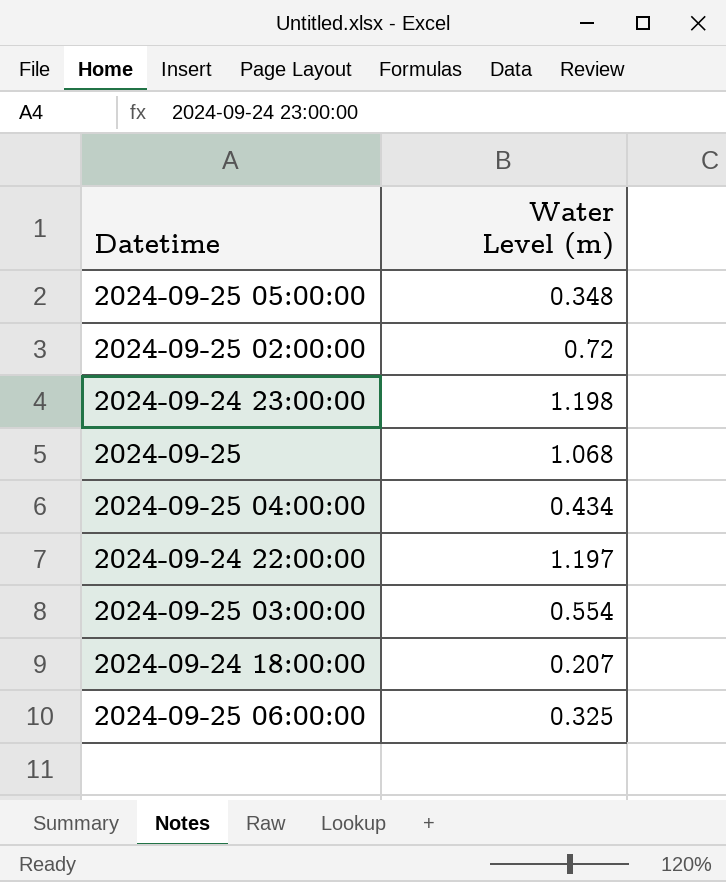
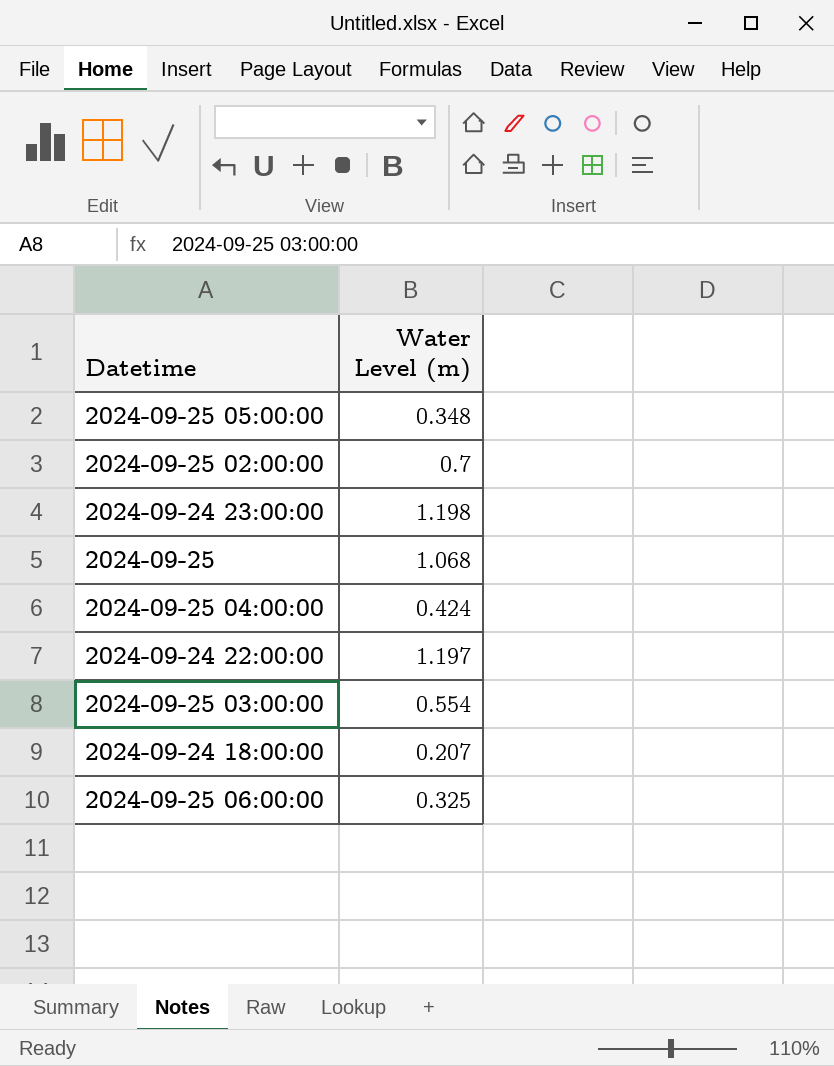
2024-09-25 02:00:00 | Water Level (m): 0.72 -> 0.7
2024-09-25 04:00:00 | Water Level (m): 0.434 -> 0.424

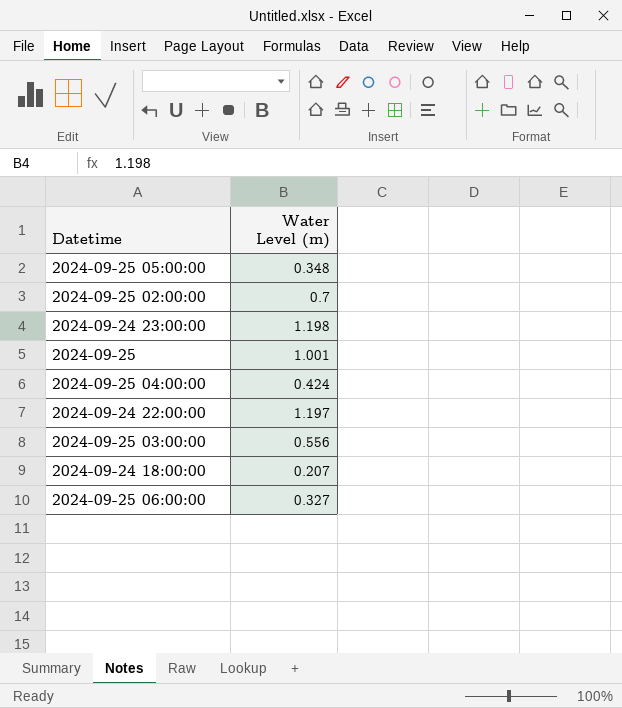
2024-09-25 | Water Level (m): 1.068 -> 1.001
2024-09-25 03:00:00 | Water Level (m): 0.554 -> 0.556
2024-09-25 06:00:00 | Water Level (m): 0.325 -> 0.327

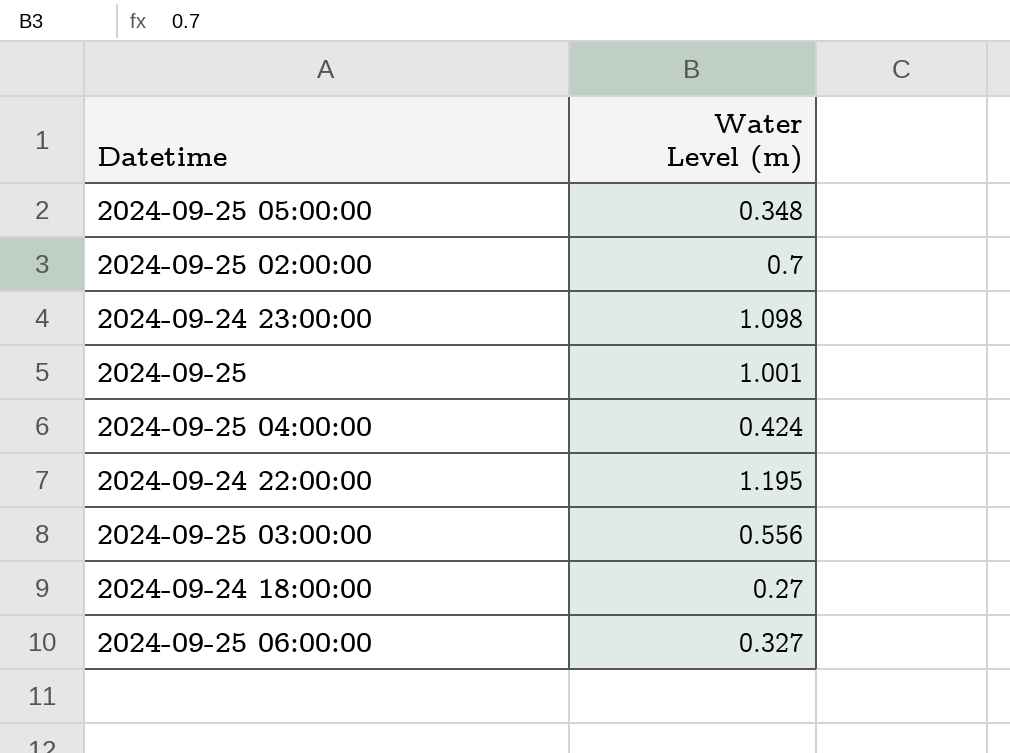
2024-09-24 23:00:00 | Water Level (m): 1.198 -> 1.098
2024-09-24 22:00:00 | Water Level (m): 1.197 -> 1.195
2024-09-24 18:00:00 | Water Level (m): 0.207 -> 0.27

